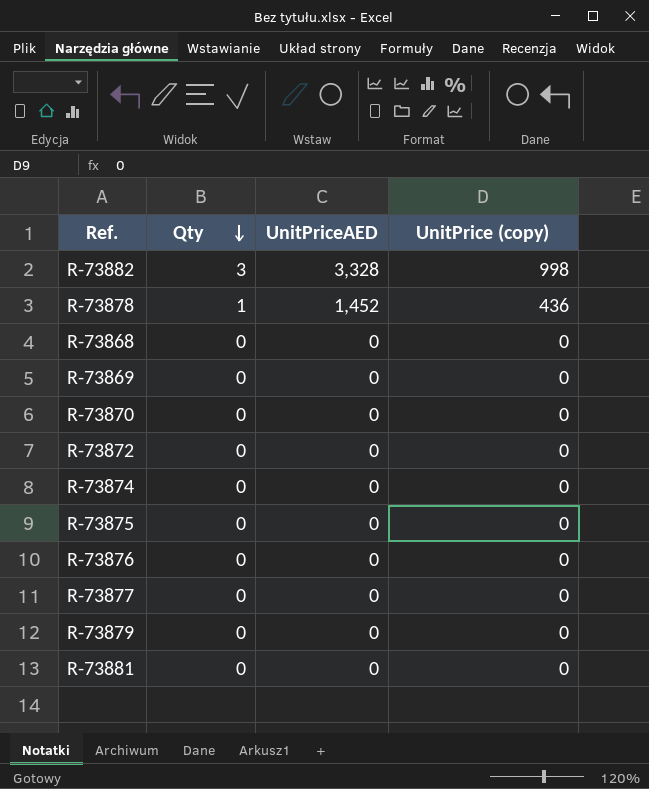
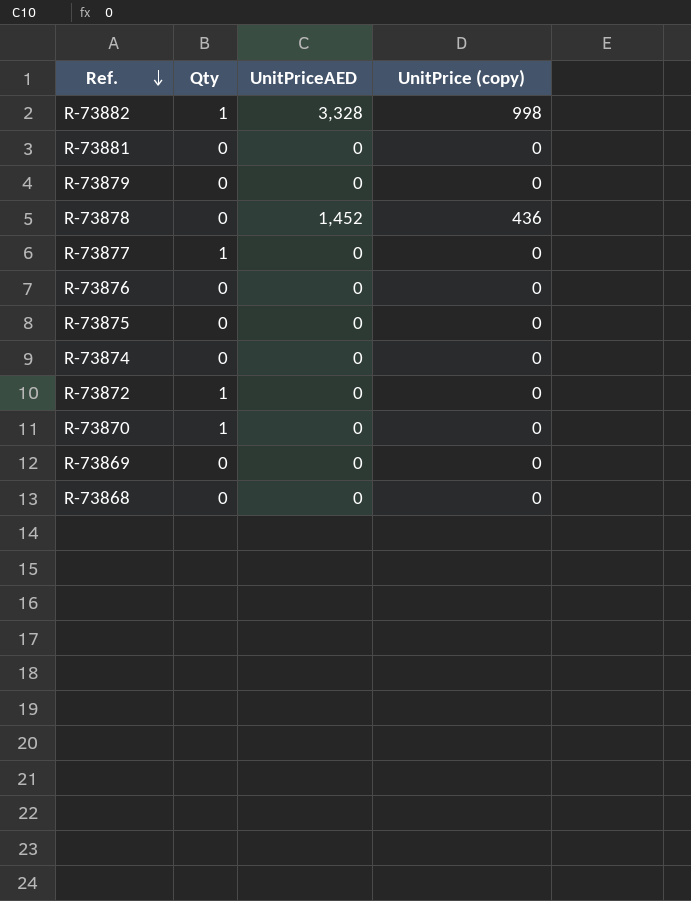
row order: Qty descending -> Ref. descending
R-73882 | Qty: 3 -> 1
R-73878 | Qty: 1 -> 0
R-73877 | Qty: 0 -> 1
R-73872 | Qty: 0 -> 1
R-73870 | Qty: 0 -> 1

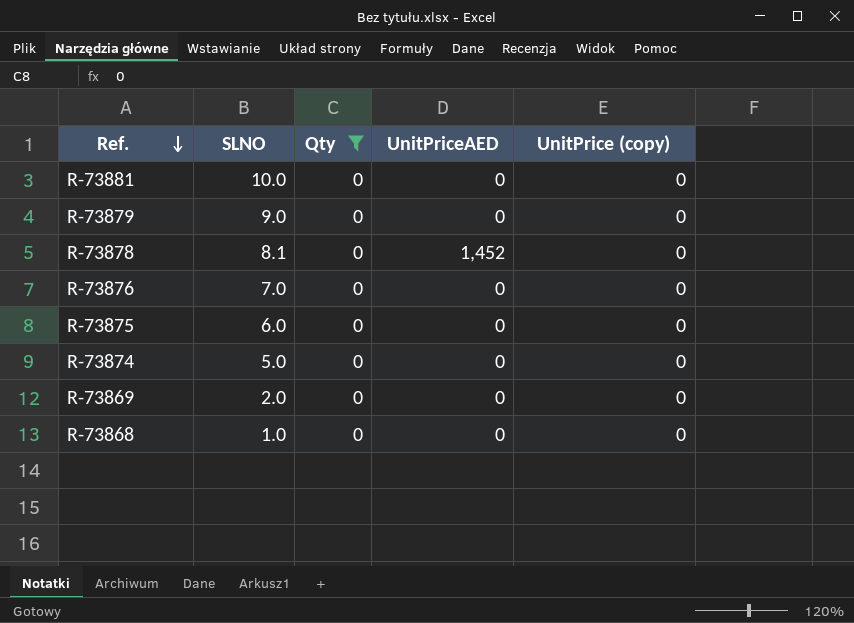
filter: none -> Qty = 0
column SLNO | position: none -> 2
R-73878 | UnitPrice (copy): 436 -> 0

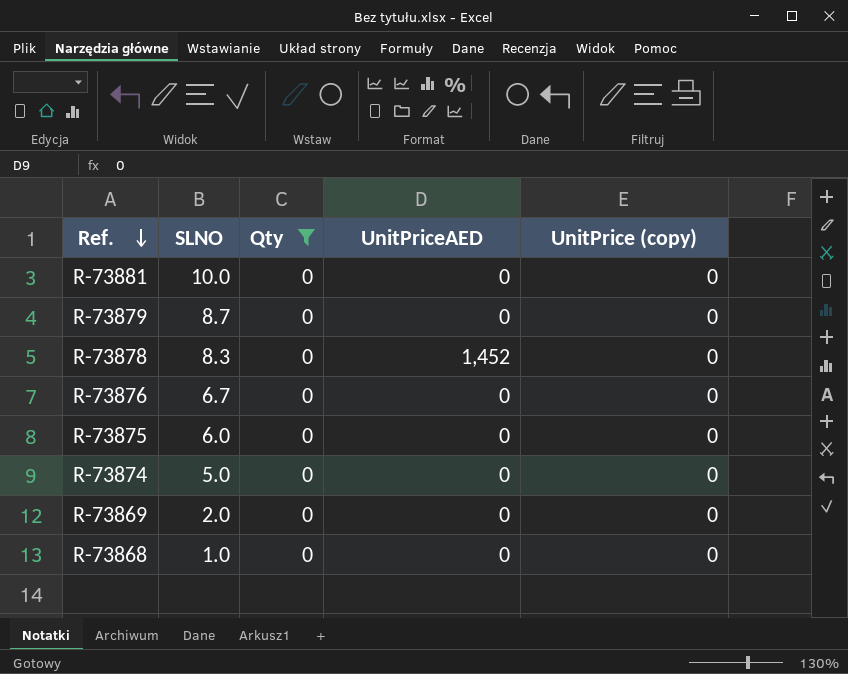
R-73879 | SLNO: 9.0 -> 8.7
R-73878 | SLNO: 8.1 -> 8.3
R-73876 | SLNO: 7.0 -> 6.7

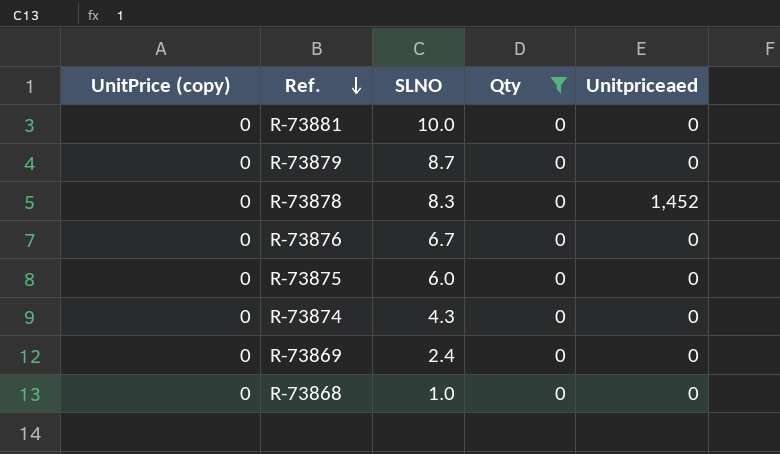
column UnitPrice (copy) | position: 5 -> 1
column name: UnitPriceAED -> Unitpriceaed
R-73874 | SLNO: 5.0 -> 4.3
R-73869 | SLNO: 2.0 -> 2.4

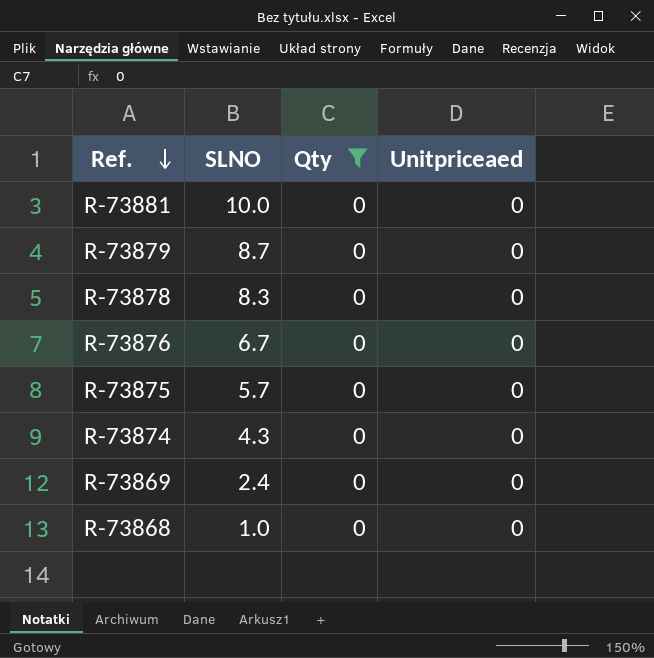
column UnitPrice (copy) | position: 1 -> none
R-73878 | Unitpriceaed: 1,452 -> 0
R-73875 | SLNO: 6.0 -> 5.7

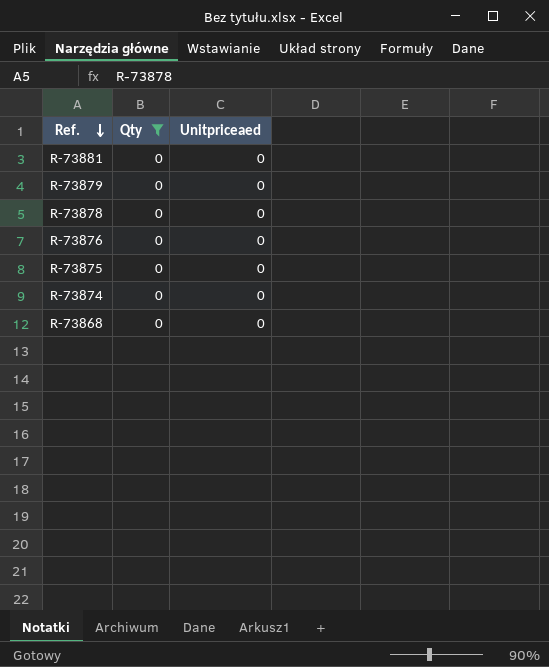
column SLNO | position: 2 -> none
row R-73869: 2.4 | 0 | 0 -> none

